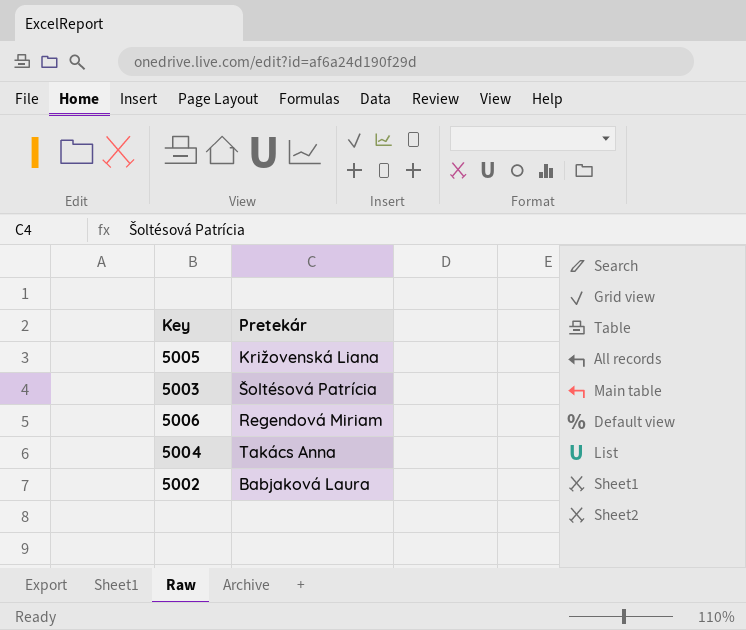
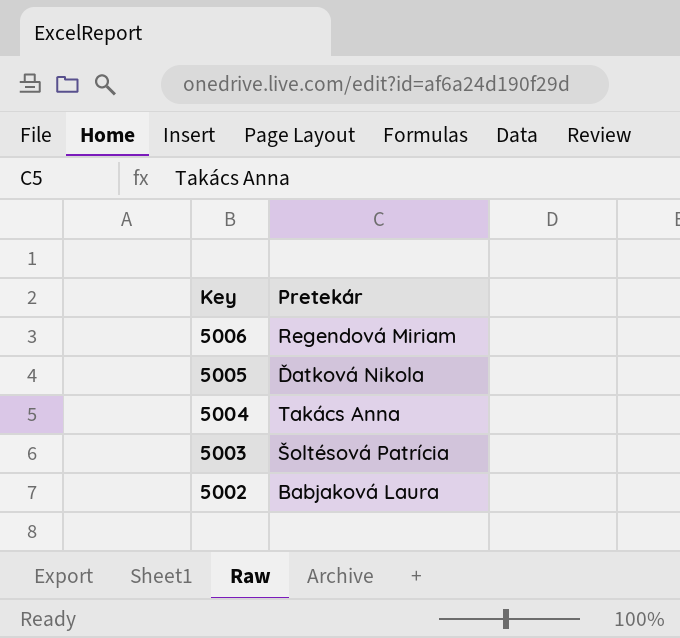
row order: none -> Key descending
5005 | Pretekár: Križovenská Liana -> Ďatková Nikola

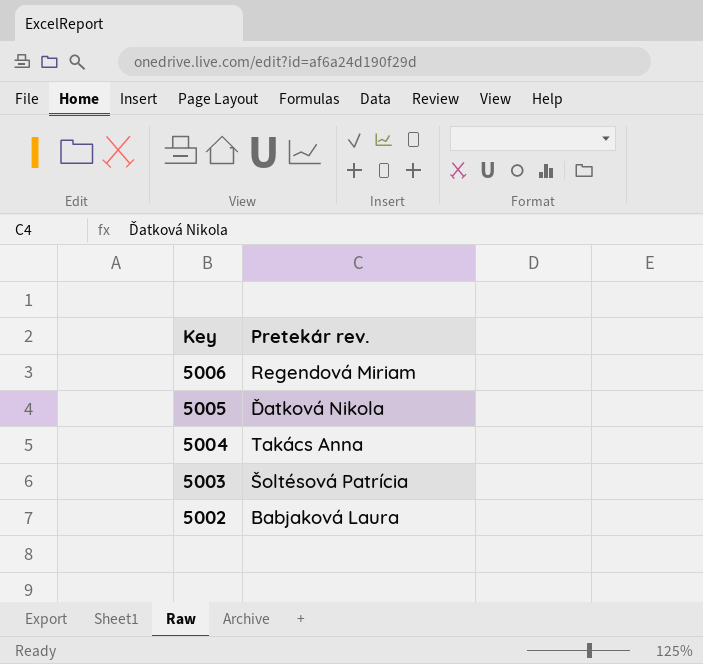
column name: Pretekár -> Pretekár rev.

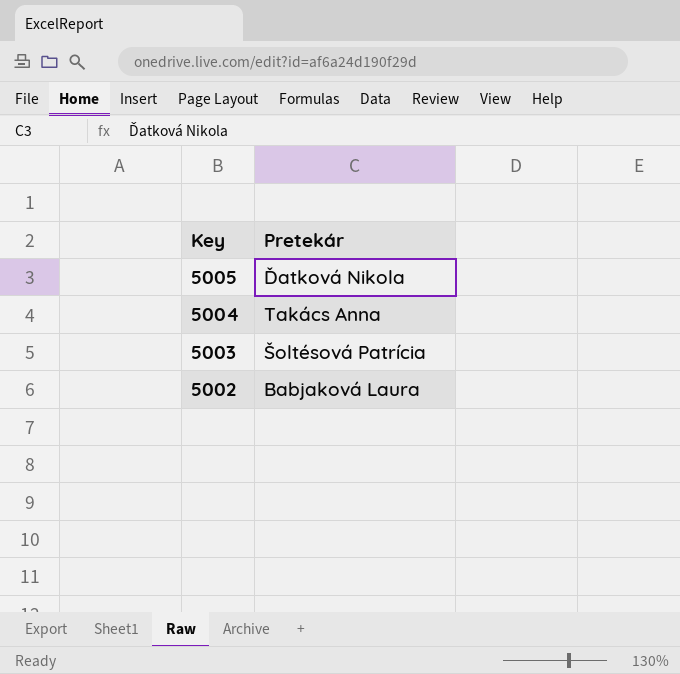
column name: Pretekár rev. -> Pretekár
row 5006: Regendová Miriam -> none

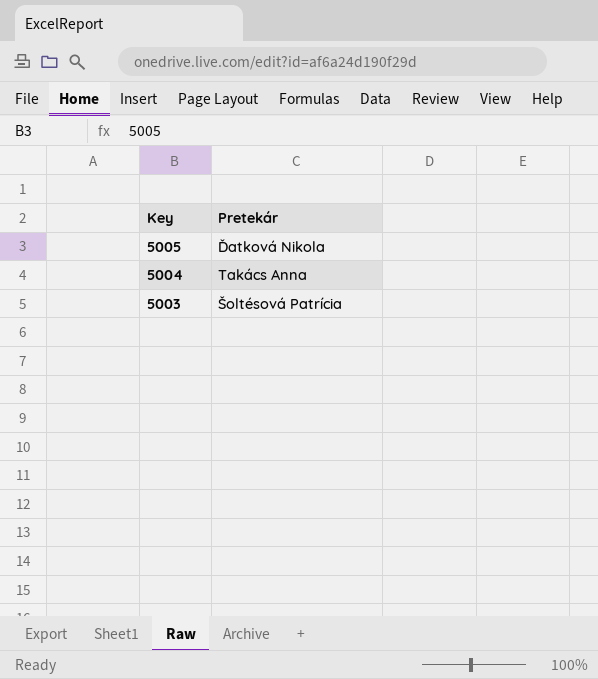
row 5002: Babjaková Laura -> none

